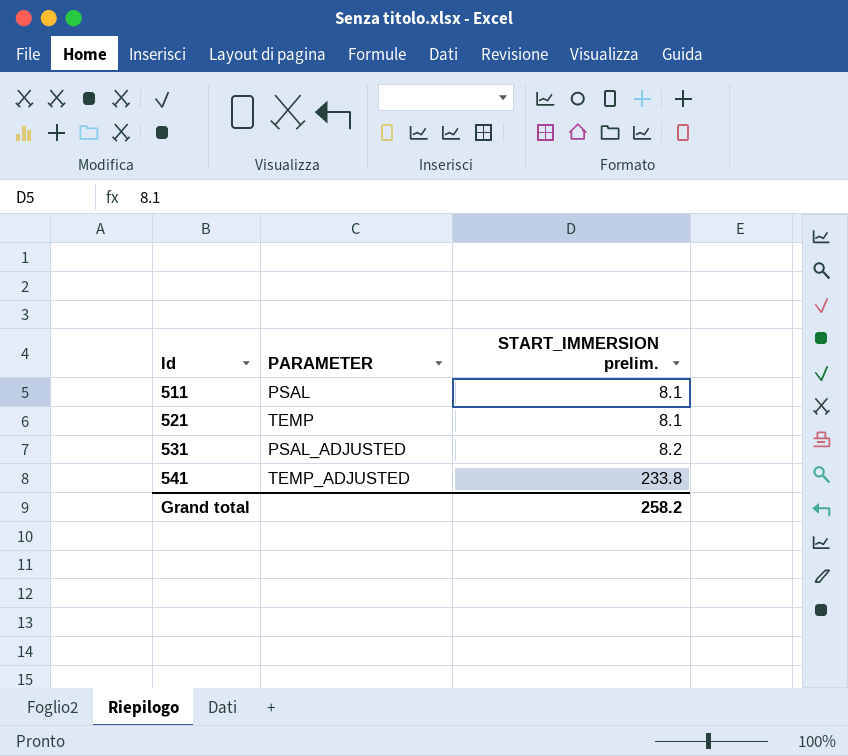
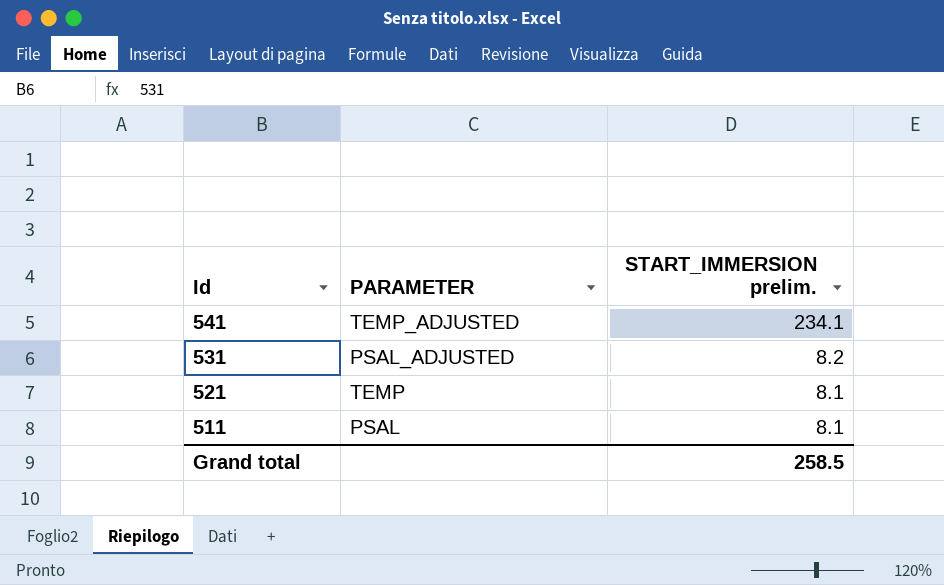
row order: Id ascending -> Id descending
541 | START_IMMERSION prelim.: 233.8 -> 234.1
Grand total | START_IMMERSION prelim.: 258.2 -> 258.5

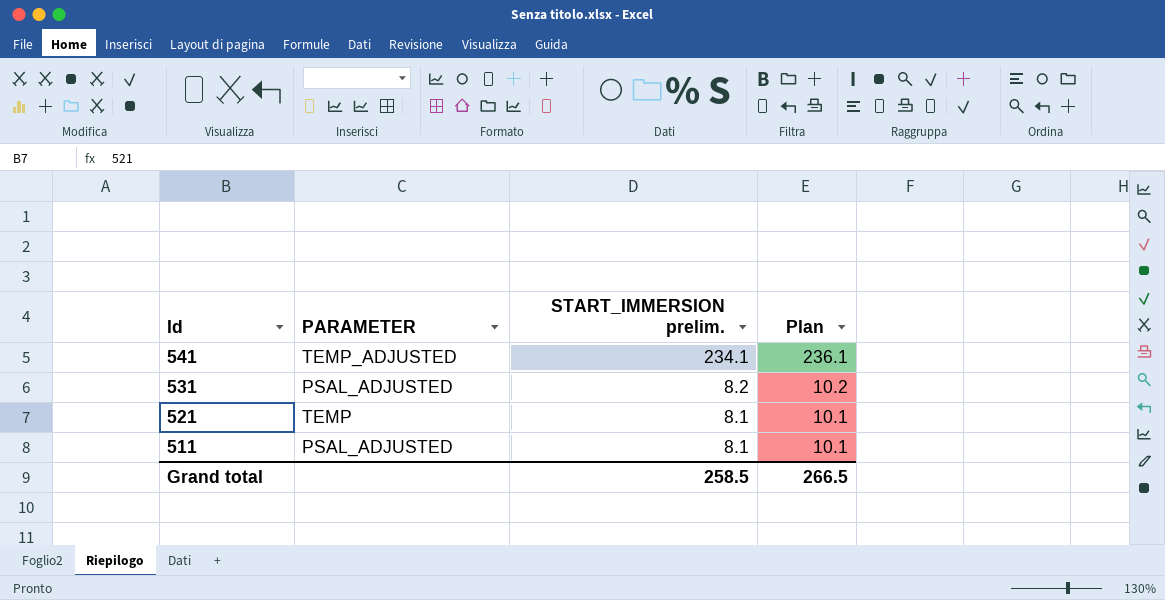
column Plan | formula: none -> [START_IMMERSION prelim.] + 2
511 | PARAMETER: PSAL -> PSAL_ADJUSTED

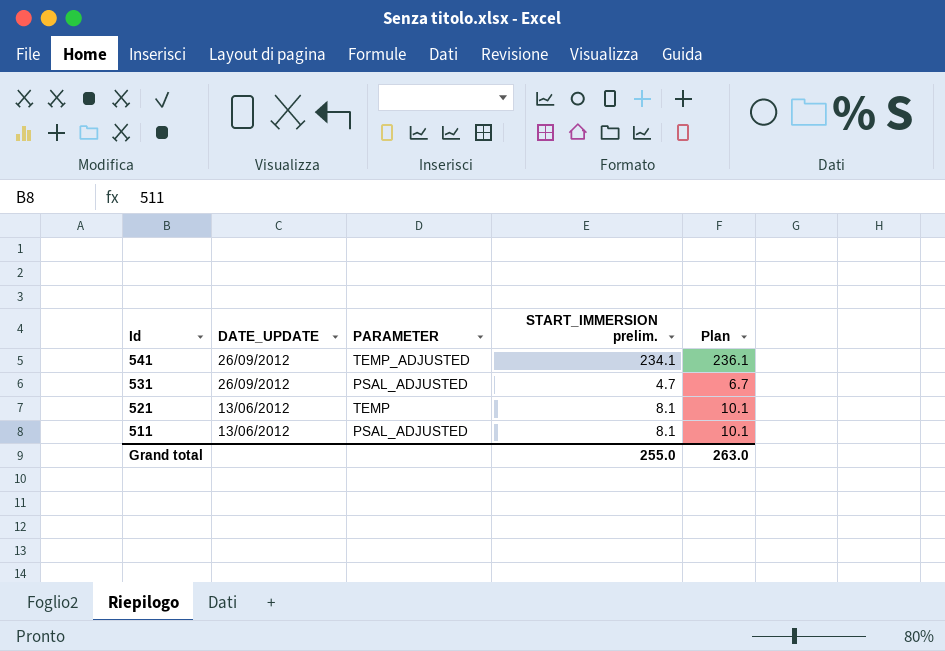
column DATE_UPDATE | position: none -> 2
531 | START_IMMERSION prelim.: 8.2 -> 4.7
531 | Plan: 10.2 -> 6.7
Grand total | START_IMMERSION prelim.: 258.5 -> 255.0
Grand total | Plan: 266.5 -> 263.0

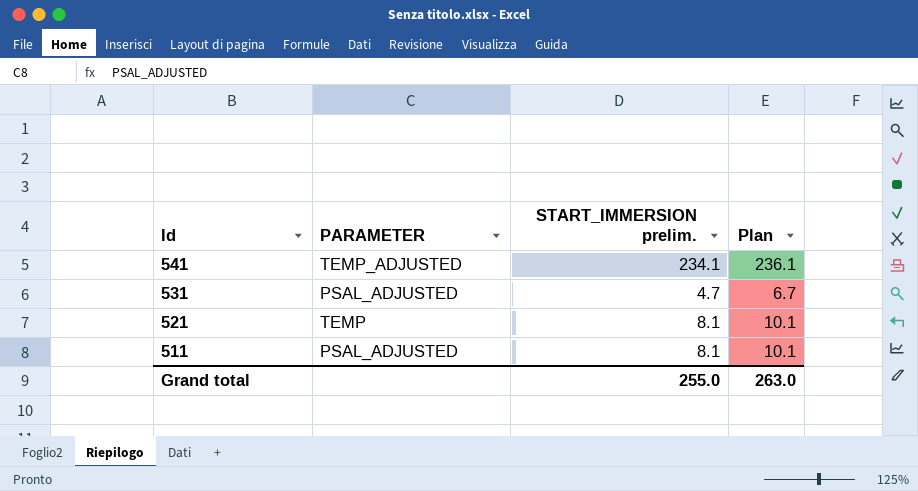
column DATE_UPDATE | position: 2 -> none

